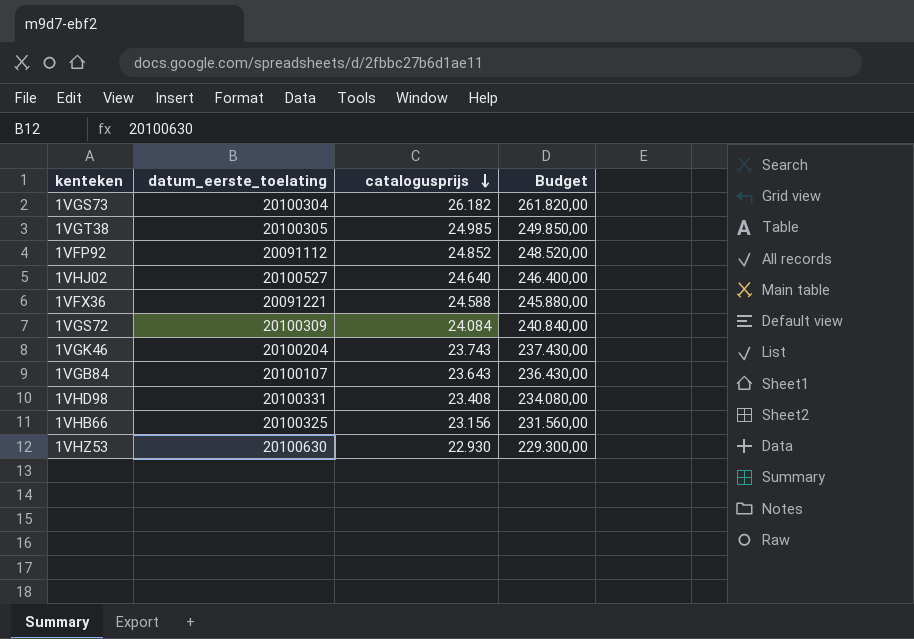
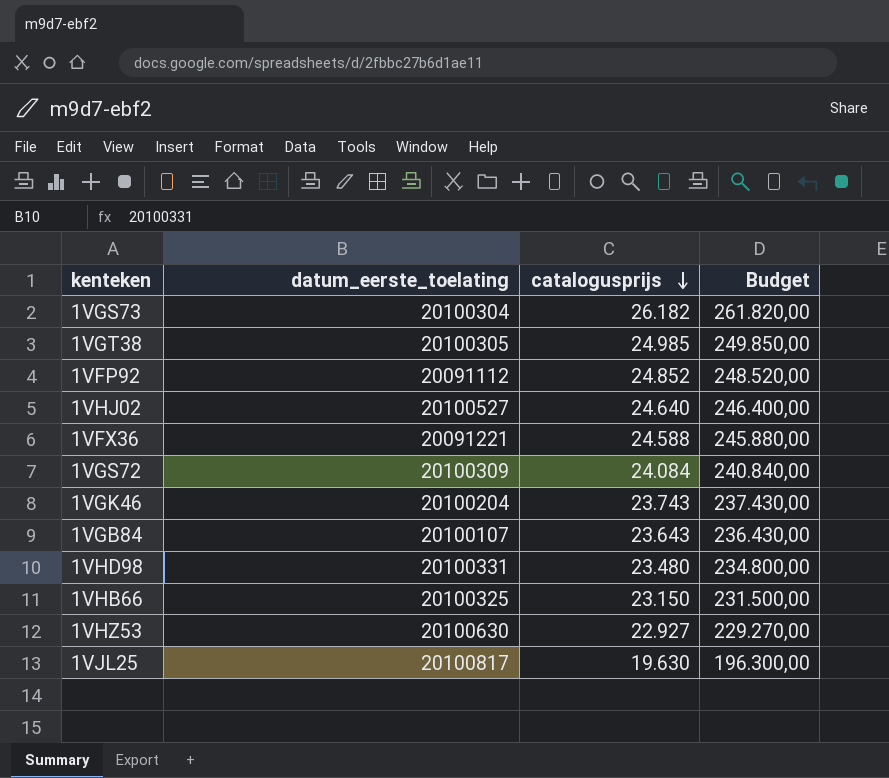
1VHD98 | catalogusprijs: 23.408 -> 23.480
1VHD98 | Budget: 234.080,00 -> 234.800,00
1VHB66 | catalogusprijs: 23.156 -> 23.150
1VHB66 | Budget: 231.560,00 -> 231.500,00
1VHZ53 | catalogusprijs: 22.930 -> 22.927
1VHZ53 | Budget: 229.300,00 -> 229.270,00
row 1VJL25: none -> 20100817 | 19.630 | 196.300,00

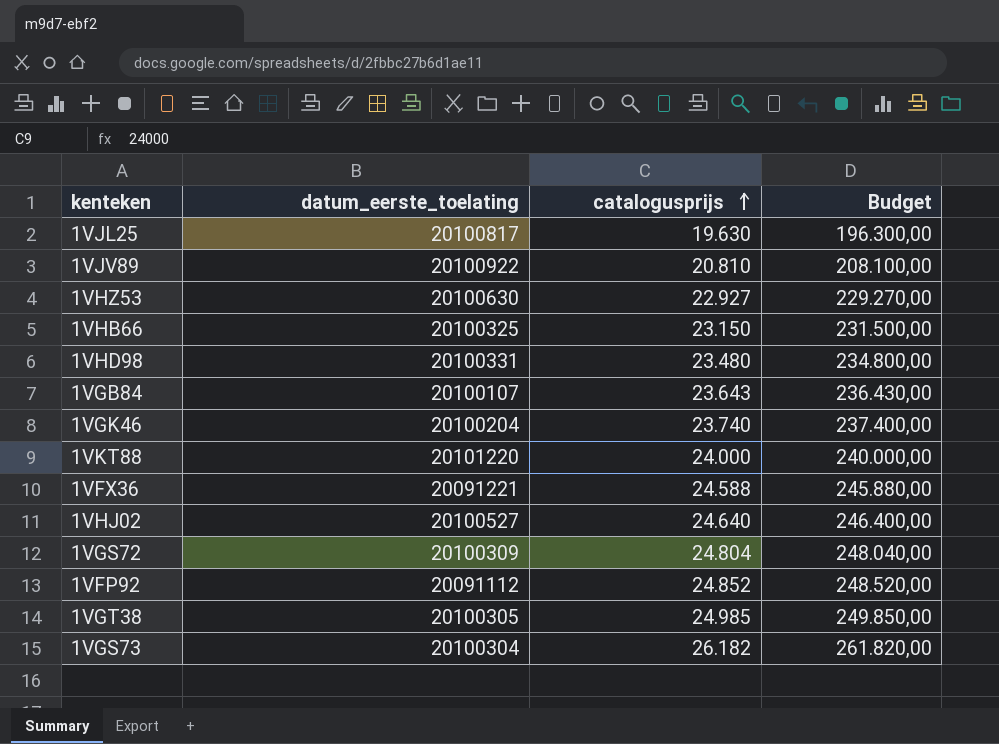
row order: catalogusprijs descending -> catalogusprijs ascending
row 1VJV89: none -> 20100922 | 20.810 | 208.100,00
1VGK46 | catalogusprijs: 23.743 -> 23.740
1VGK46 | Budget: 237.430,00 -> 237.400,00
row 1VKT88: none -> 20101220 | 24.000 | 240.000,00
1VGS72 | catalogusprijs: 24.084 -> 24.804
1VGS72 | Budget: 240.840,00 -> 248.040,00

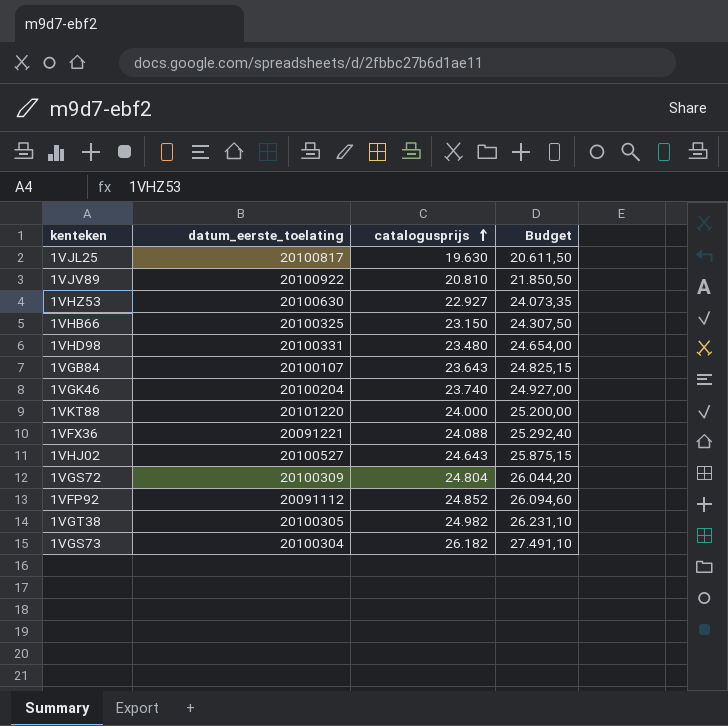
column Budget | formula: [catalogusprijs] * 10 -> [catalogusprijs] * 1,05
1VFX36 | catalogusprijs: 24.588 -> 24.088
1VHJ02 | catalogusprijs: 24.640 -> 24.643
1VGT38 | catalogusprijs: 24.985 -> 24.982

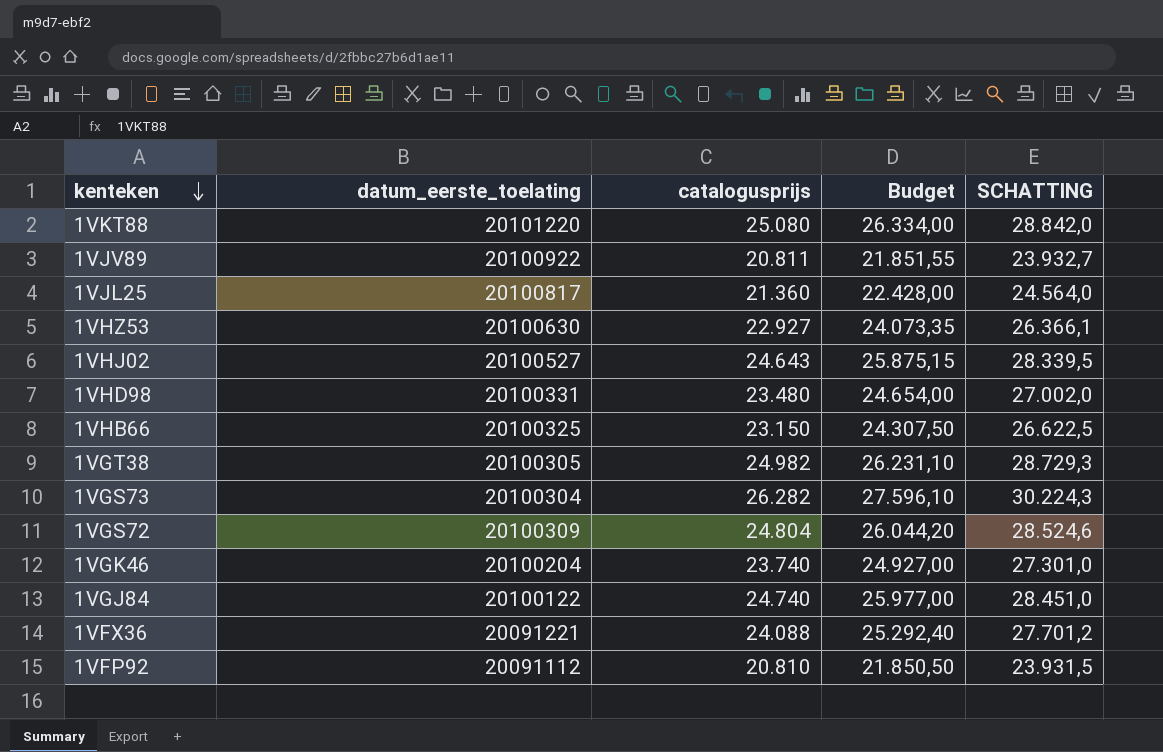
row order: catalogusprijs ascending -> kenteken descending
column SCHATTING | formula: none -> [catalogusprijs] * 1,15
row 1VGB84: 20100107 | 23.643 | 24.825,15 -> none
1VKT88 | catalogusprijs: 24.000 -> 25.080
1VKT88 | Budget: 25.200,00 -> 26.334,00
1VJV89 | catalogusprijs: 20.810 -> 20.811
1VJV89 | Budget: 21.850,50 -> 21.851,55
1VJL25 | catalogusprijs: 19.630 -> 21.360
1VJL25 | Budget: 20.611,50 -> 22.428,00
1VGS73 | catalogusprijs: 26.182 -> 26.282
1VGS73 | Budget: 27.491,10 -> 27.596,10
row 1VGJ84: none -> 20100122 | 24.740 | 25.977,00 | 28.451,0
1VFP92 | catalogusprijs: 24.852 -> 20.810
1VFP92 | Budget: 26.094,60 -> 21.850,50

